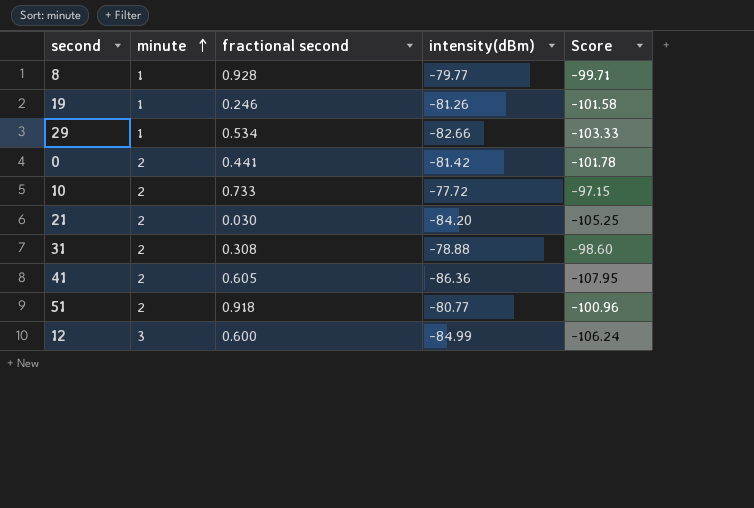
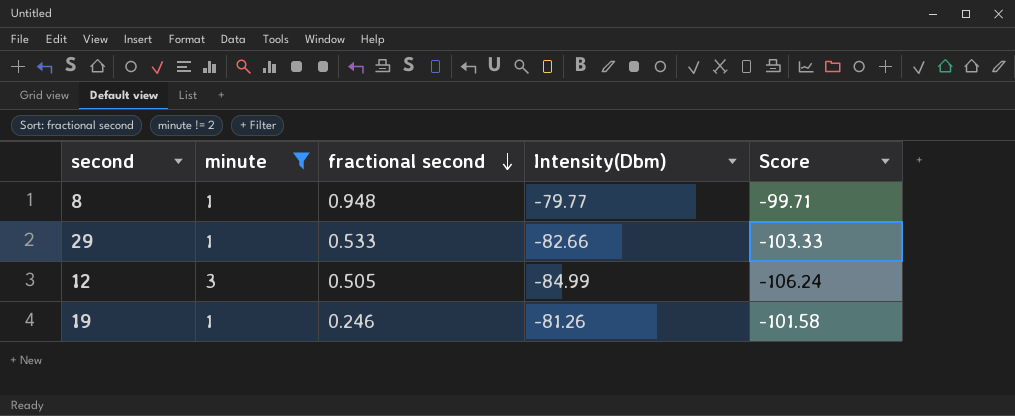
filter: none -> minute != 2
row order: minute ascending -> fractional second descending
column name: intensity(dBm) -> Intensity(Dbm)
8 | fractional second: 0.928 -> 0.948
29 | fractional second: 0.534 -> 0.533
12 | fractional second: 0.600 -> 0.505

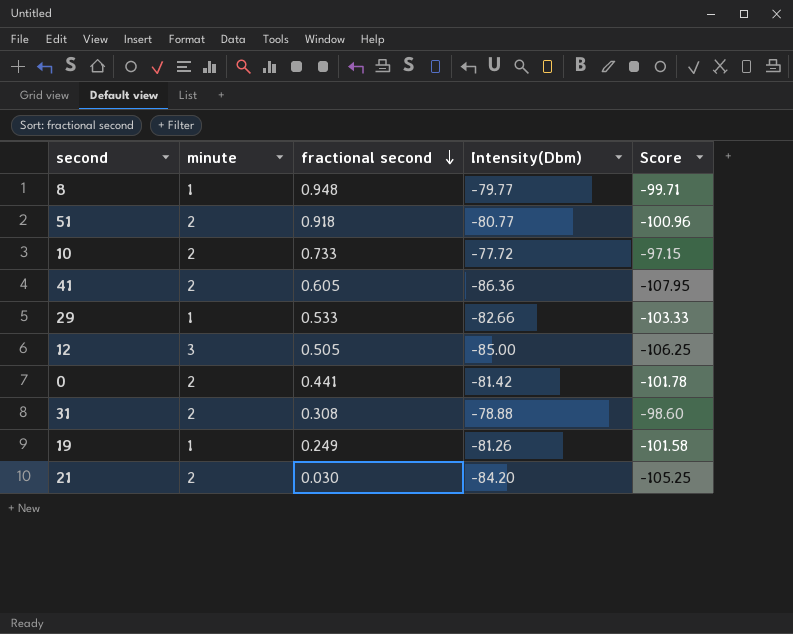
filter: minute != 2 -> none
12 | Intensity(Dbm): -84.99 -> -85.00
12 | Score: -106.24 -> -106.25
19 | fractional second: 0.246 -> 0.249

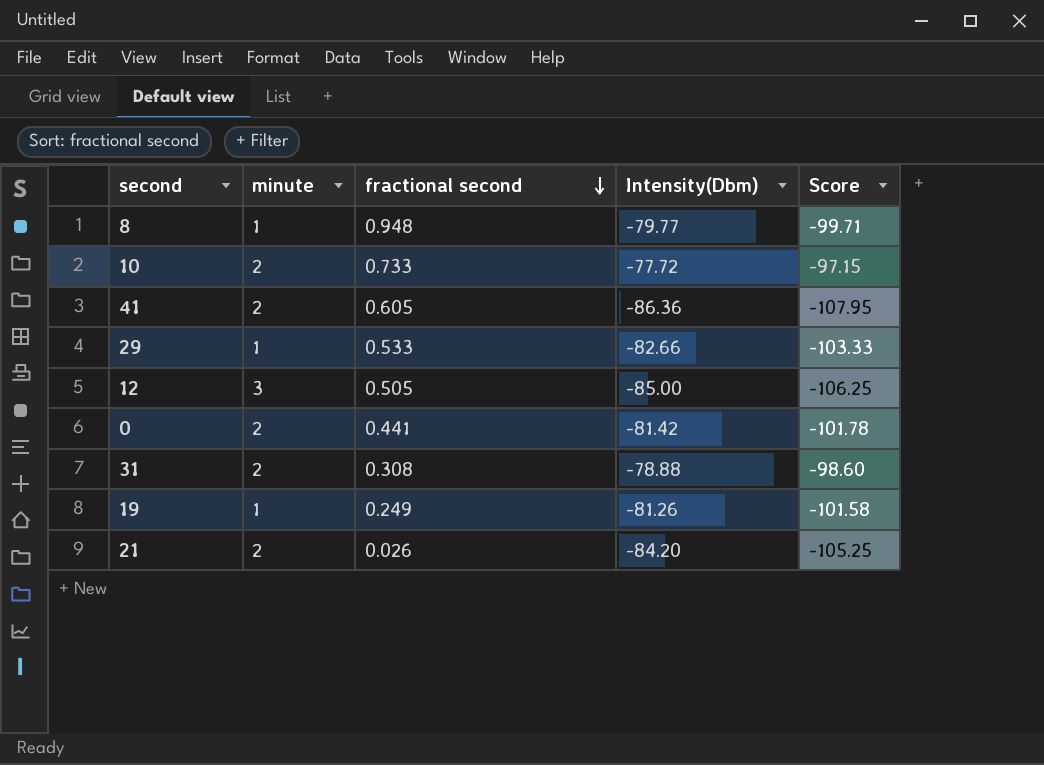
row 51: 2 | 0.918 | -80.77 | -100.96 -> none
21 | fractional second: 0.030 -> 0.026

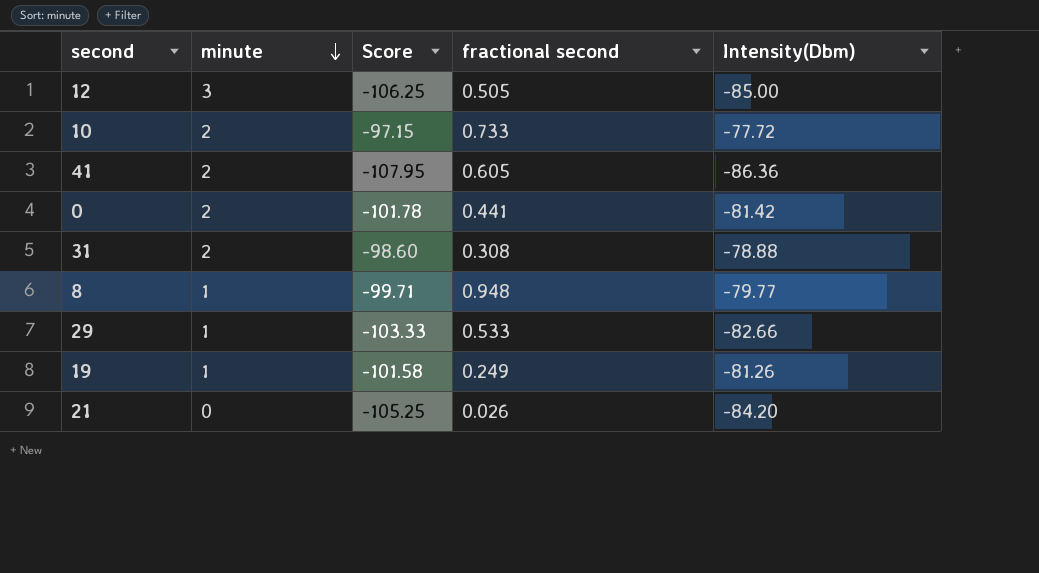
row order: fractional second descending -> minute descending
column Score | position: 5 -> 3
21 | minute: 2 -> 0

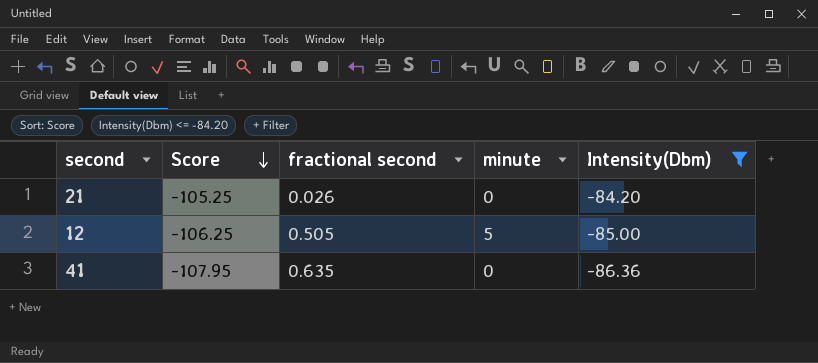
filter: none -> Intensity(Dbm) <= -84.20
row order: minute descending -> Score descending
column minute | position: 2 -> 4
12 | minute: 3 -> 5
41 | fractional second: 0.605 -> 0.635
41 | minute: 2 -> 0

